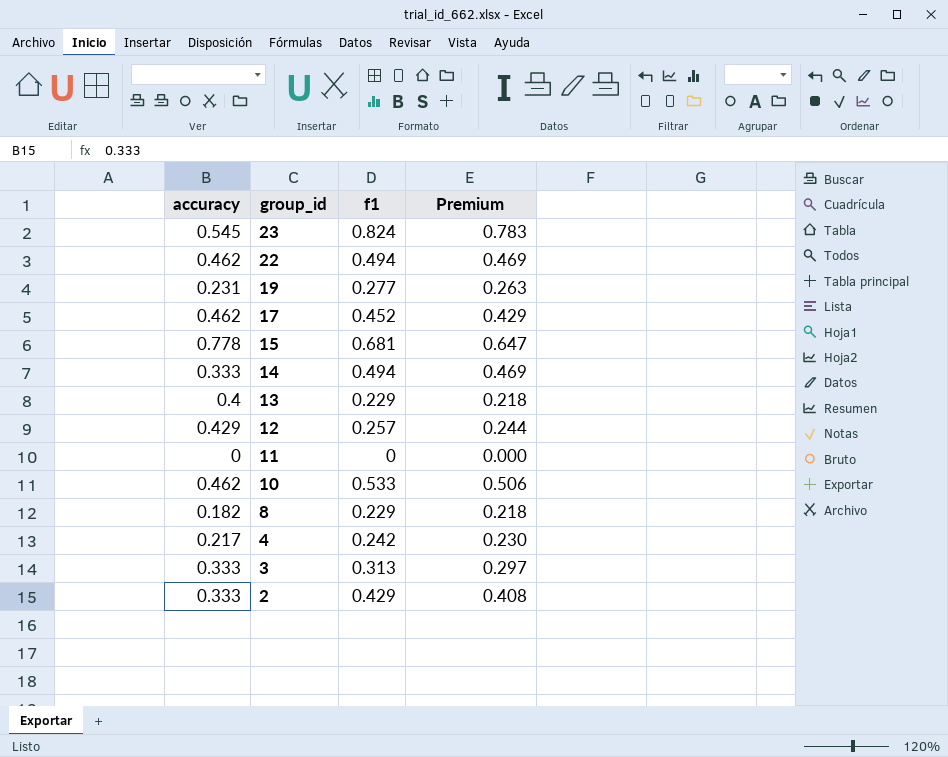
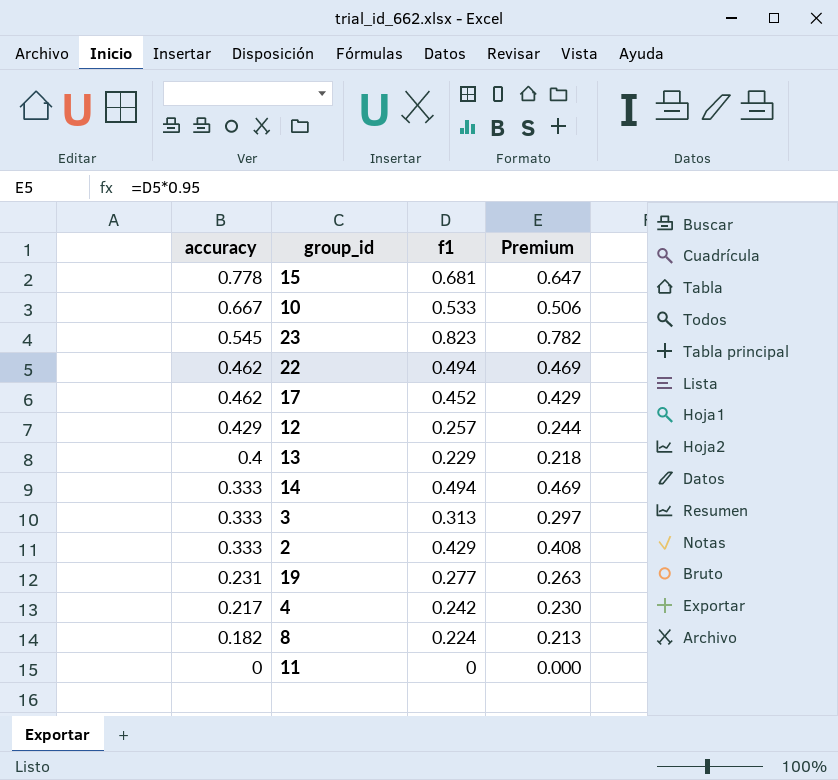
row order: group_id descending -> accuracy descending
10 | accuracy: 0.462 -> 0.667
23 | f1: 0.824 -> 0.823
23 | Premium: 0.783 -> 0.782
8 | f1: 0.229 -> 0.224
8 | Premium: 0.218 -> 0.213

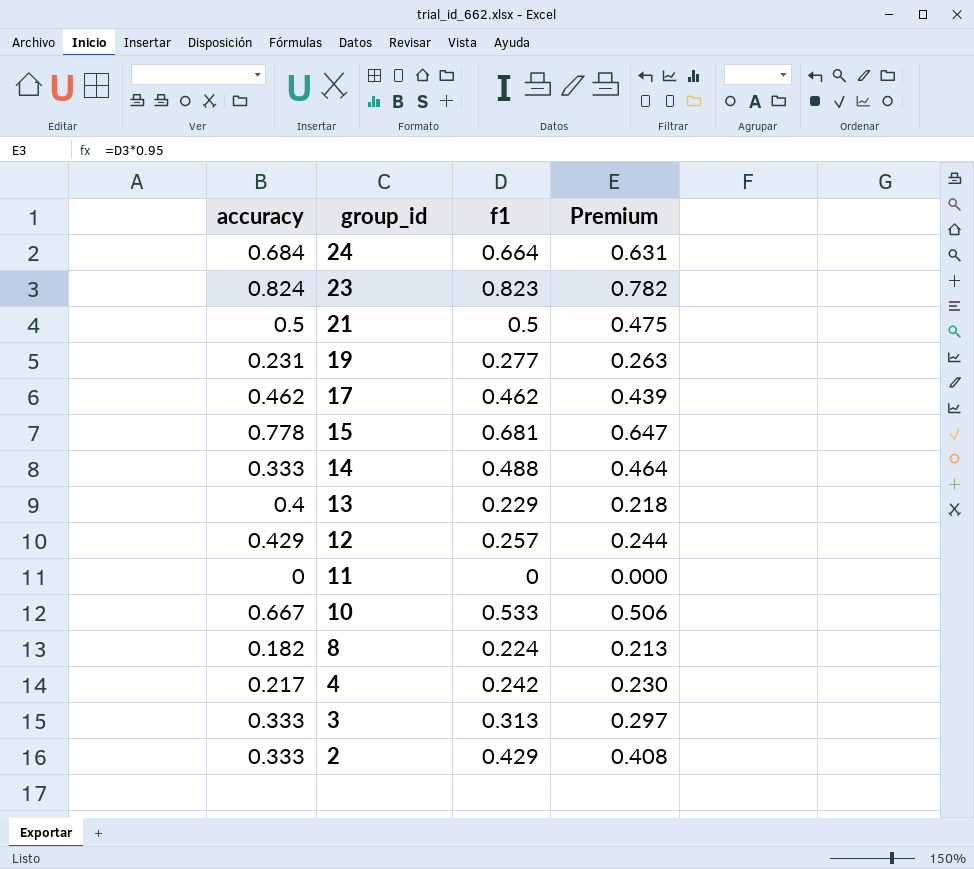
row order: accuracy descending -> group_id descending
row 22: 0.462 | 0.494 | 0.469 -> none
row 24: none -> 0.684 | 0.664 | 0.631
23 | accuracy: 0.545 -> 0.824
row 21: none -> 0.5 | 0.5 | 0.475
17 | f1: 0.452 -> 0.462
17 | Premium: 0.429 -> 0.439
14 | f1: 0.494 -> 0.488
14 | Premium: 0.469 -> 0.464

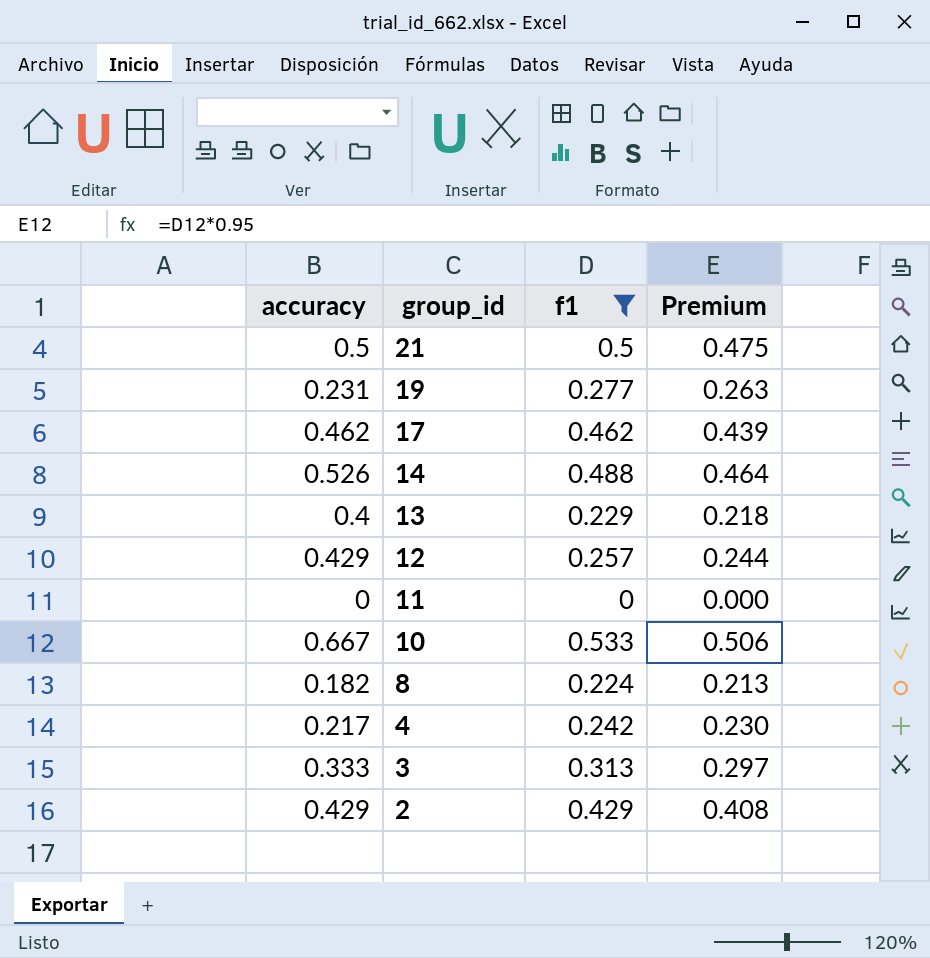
filter: none -> f1 <= 0.533
14 | accuracy: 0.333 -> 0.526
2 | accuracy: 0.333 -> 0.429

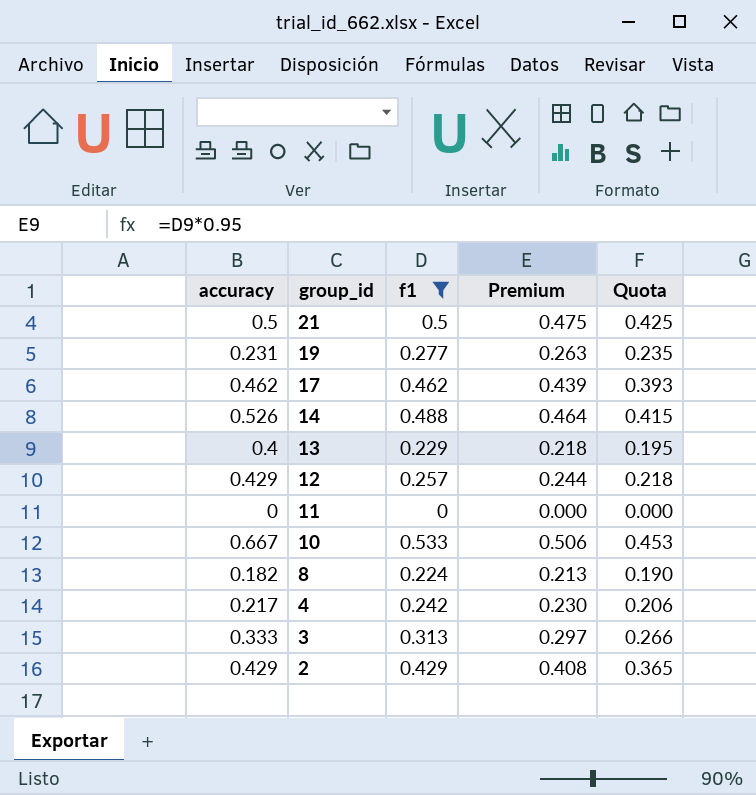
column Quota | formula: none -> [f1] * 0.85

